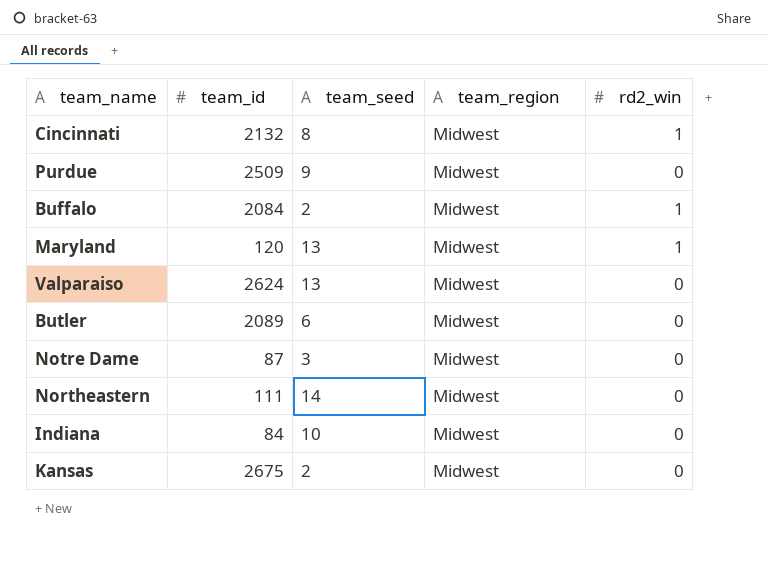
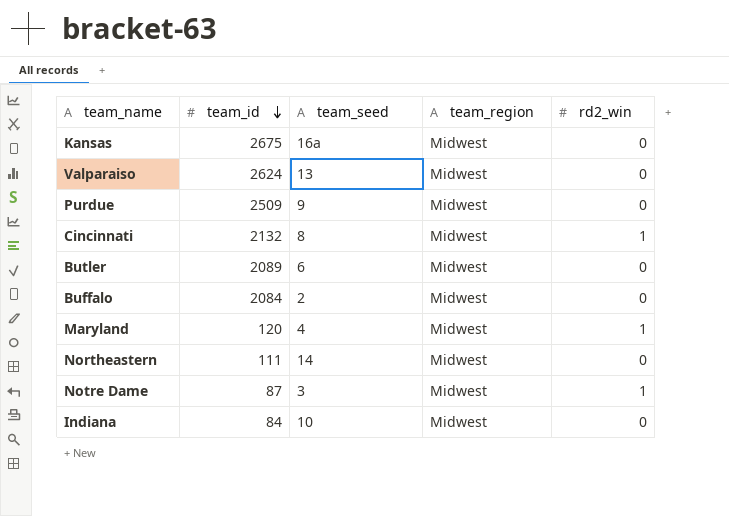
row order: none -> team_id descending
Kansas | team_seed: 2 -> 16a
Buffalo | rd2_win: 1 -> 0
Maryland | team_seed: 13 -> 4
Notre Dame | rd2_win: 0 -> 1

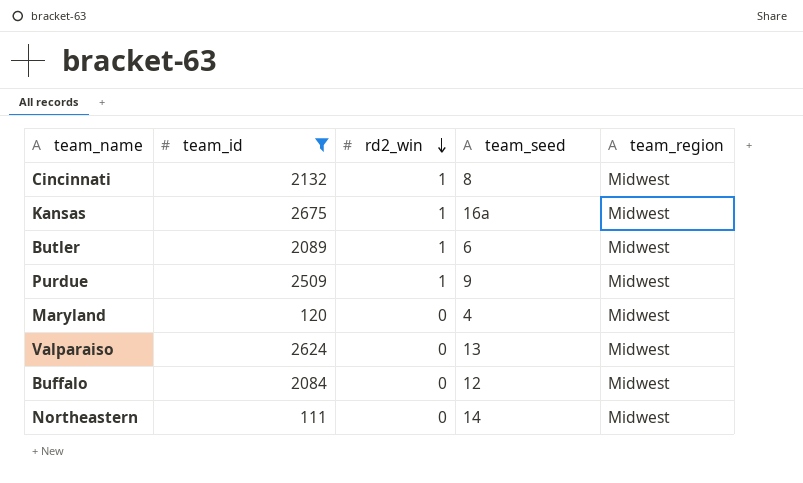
filter: none -> team_id >= 111
row order: team_id descending -> rd2_win descending
column rd2_win | position: 5 -> 3
Kansas | rd2_win: 0 -> 1
Butler | rd2_win: 0 -> 1
Purdue | rd2_win: 0 -> 1
Maryland | rd2_win: 1 -> 0
Buffalo | team_seed: 2 -> 12

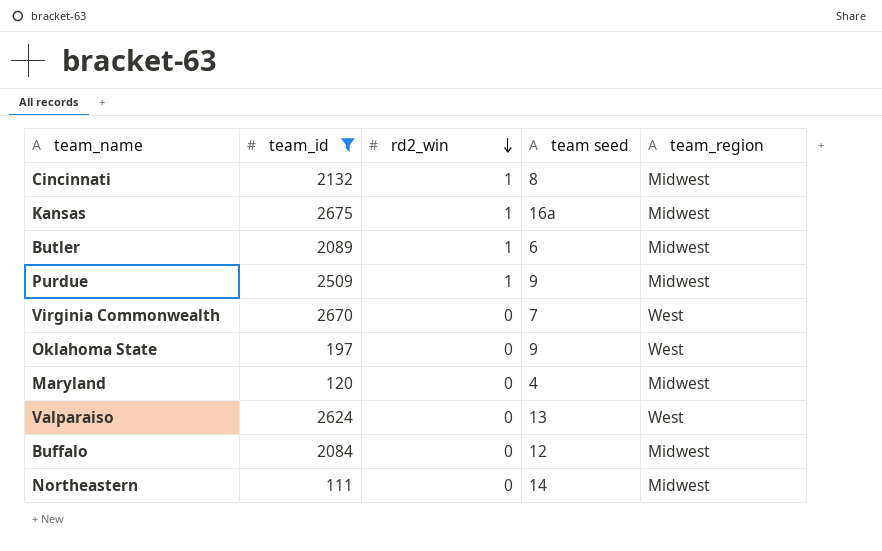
column name: team_seed -> team seed
row Virginia Commonwealth: none -> 2670 | 0 | 7 | West
row Oklahoma State: none -> 197 | 0 | 9 | West
Valparaiso | team_region: Midwest -> West

